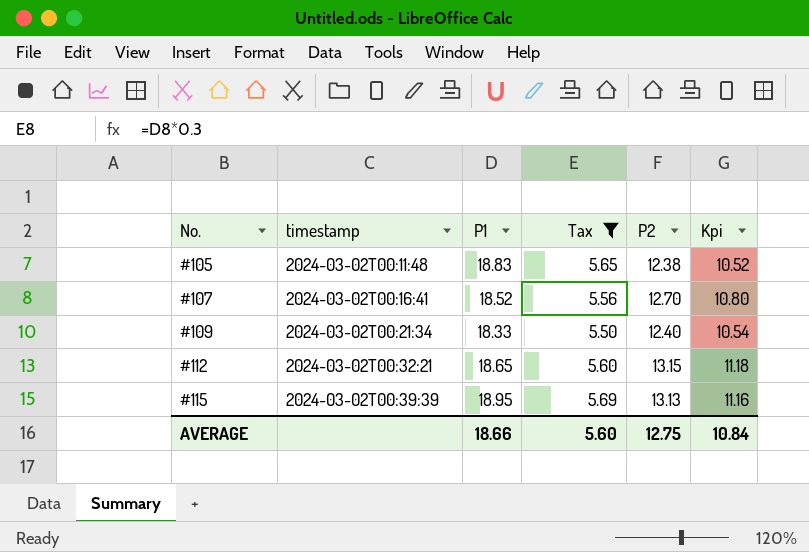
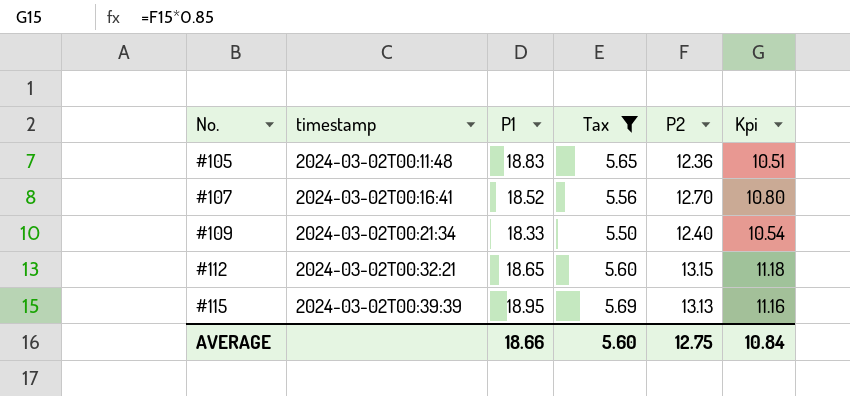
#105 | P2: 12.38 -> 12.36
#105 | Kpi: 10.52 -> 10.51

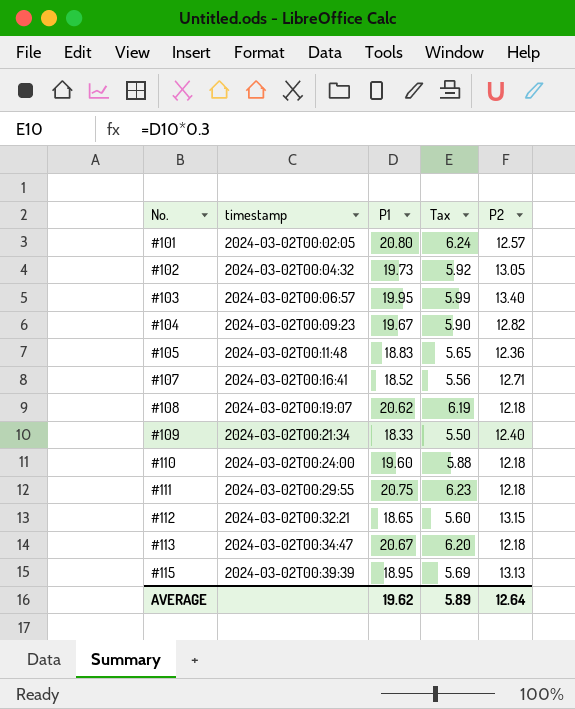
filter: Tax <= 5.69 -> none
column Kpi | formula: [P2] * 0.85 -> none
#107 | P2: 12.70 -> 12.71
AVERAGE | P1: 18.66 -> 19.62
AVERAGE | Tax: 5.60 -> 5.89
AVERAGE | P2: 12.75 -> 12.64

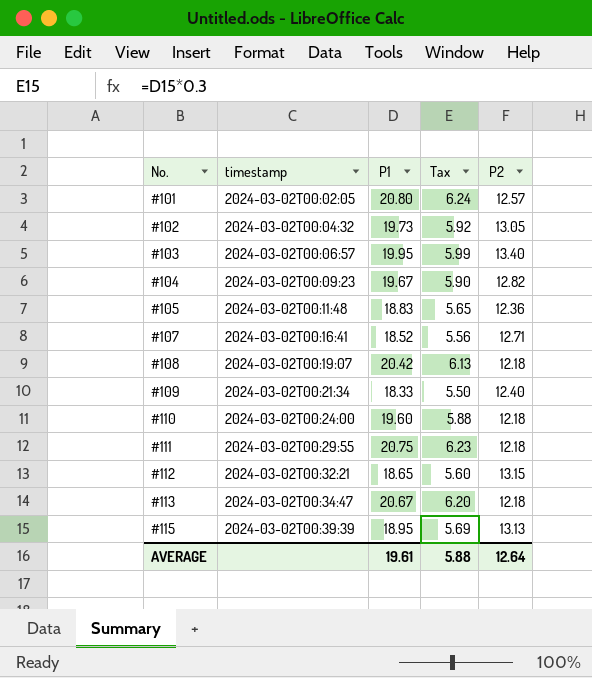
#108 | P1: 20.62 -> 20.42
#108 | Tax: 6.19 -> 6.13
AVERAGE | P1: 19.62 -> 19.61
AVERAGE | Tax: 5.89 -> 5.88

